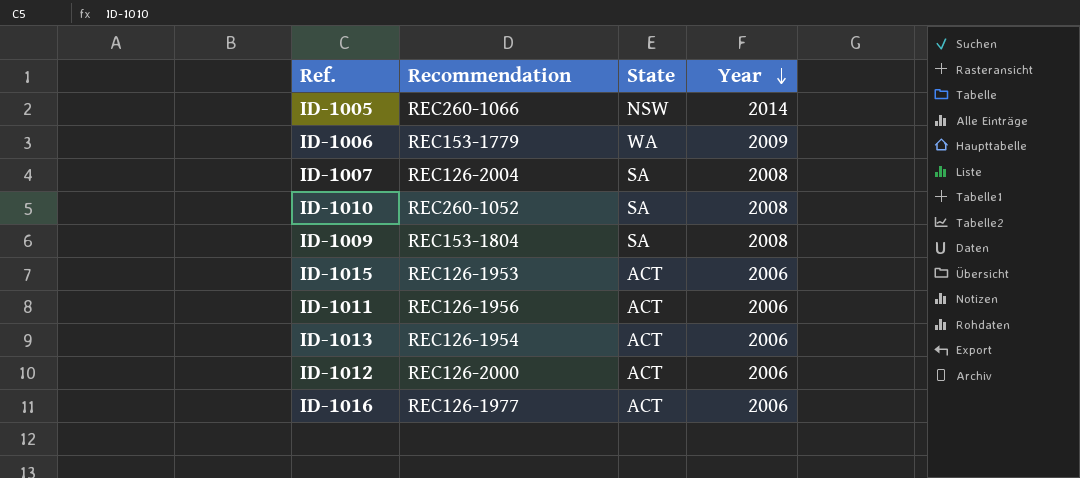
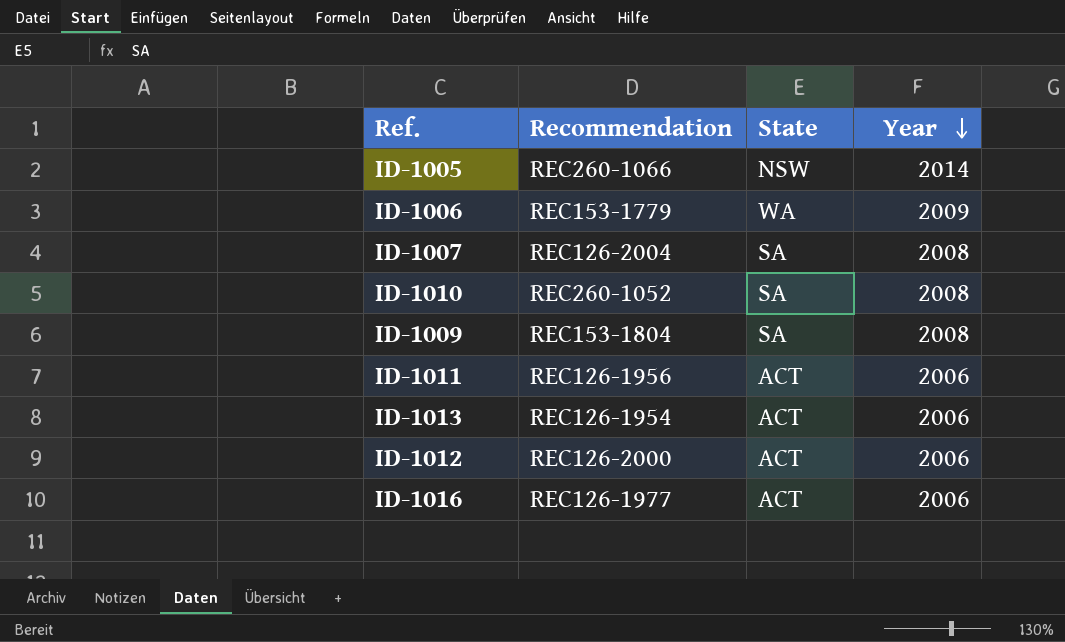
row ID-1015: REC126-1953 | ACT | 2006 -> none

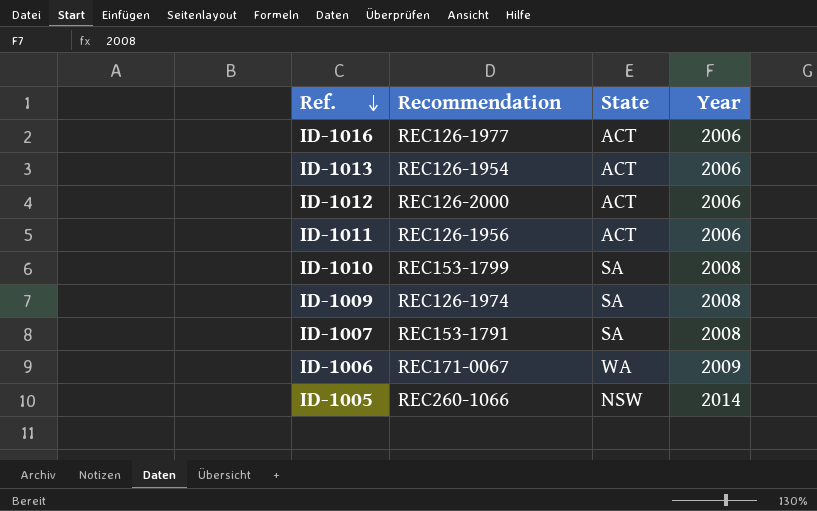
row order: Year descending -> Ref. descending
ID-1010 | Recommendation: REC260-1052 -> REC153-1799
ID-1009 | Recommendation: REC153-1804 -> REC126-1974
ID-1007 | Recommendation: REC126-2004 -> REC153-1791
ID-1006 | Recommendation: REC153-1779 -> REC171-0067

